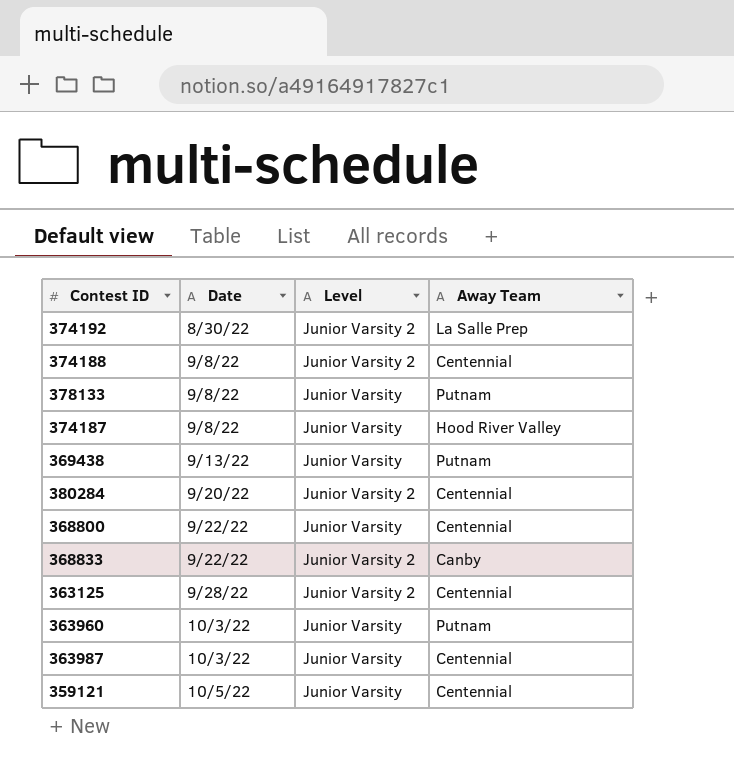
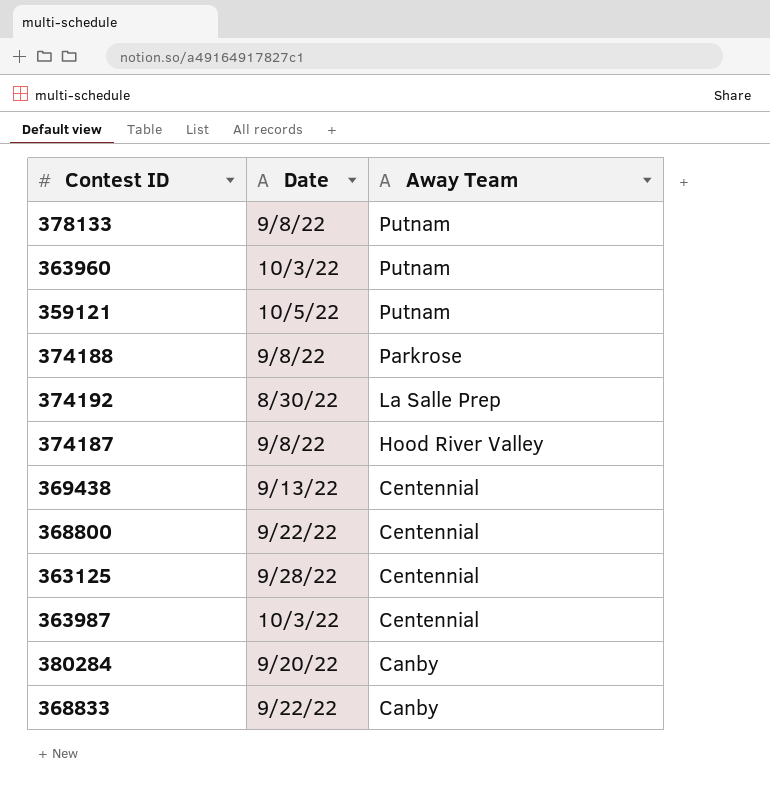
row order: Date ascending -> Away Team descending
column Level | position: 3 -> none
359121 | Away Team: Centennial -> Putnam
374188 | Away Team: Centennial -> Parkrose
369438 | Away Team: Putnam -> Centennial
380284 | Away Team: Centennial -> Canby

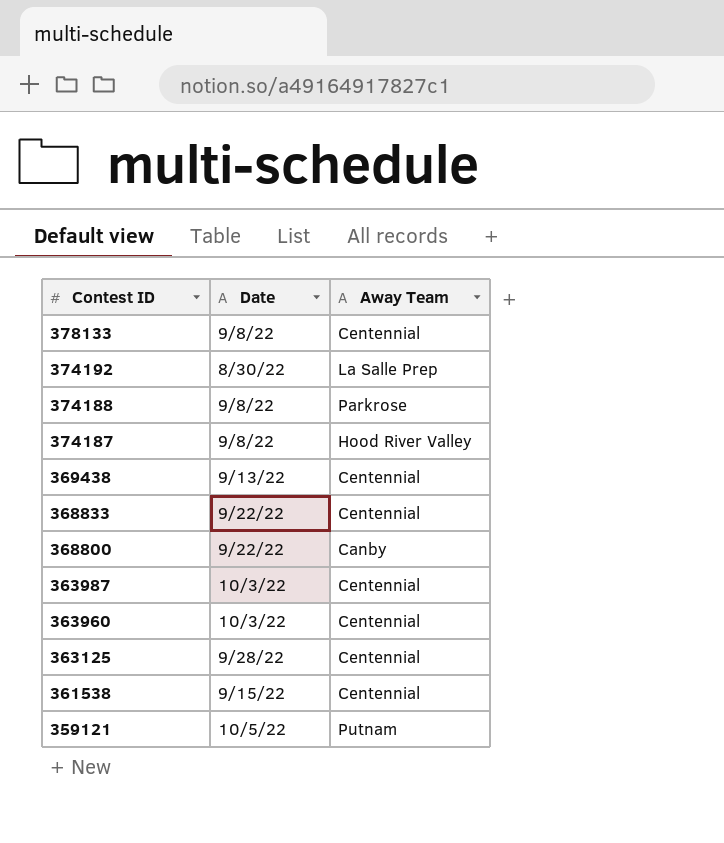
row order: Away Team descending -> Contest ID descending
row 380284: 9/20/22 | Canby -> none
378133 | Away Team: Putnam -> Centennial
368833 | Away Team: Canby -> Centennial
368800 | Away Team: Centennial -> Canby
363960 | Away Team: Putnam -> Centennial
row 361538: none -> 9/15/22 | Centennial

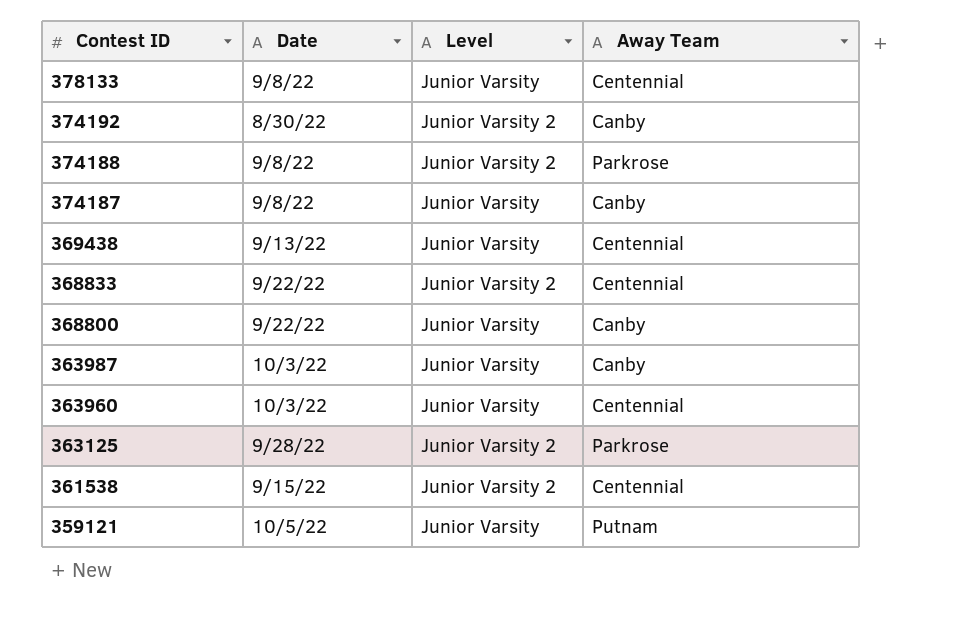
column Level | position: none -> 3
374192 | Away Team: La Salle Prep -> Canby
374187 | Away Team: Hood River Valley -> Canby
363987 | Away Team: Centennial -> Canby
363125 | Away Team: Centennial -> Parkrose

